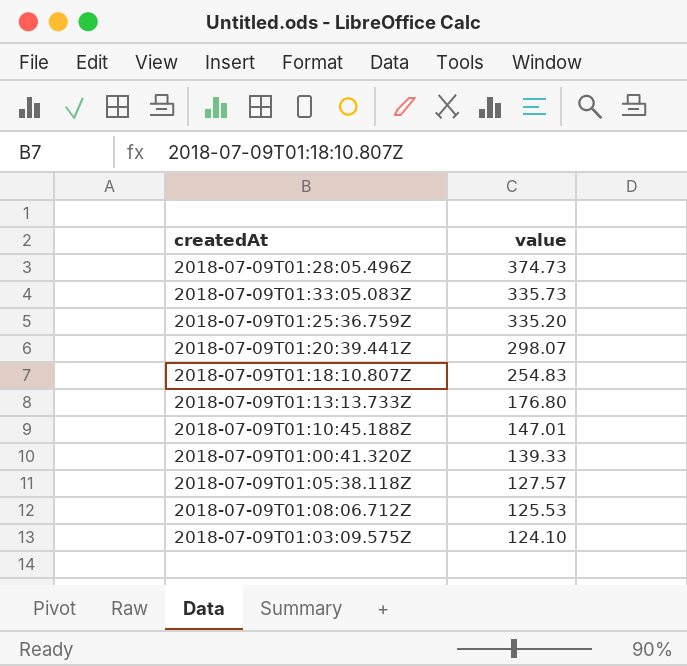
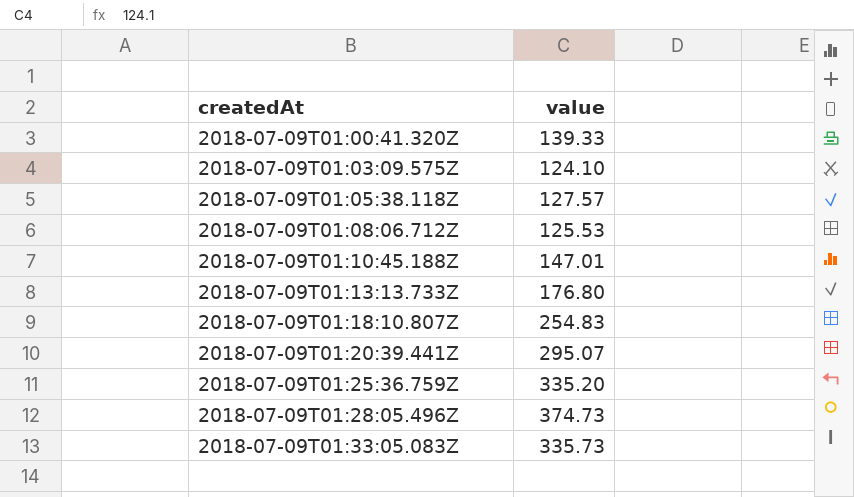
row order: value descending -> createdAt ascending
2018-07-09T01:20:39.441Z | value: 298.07 -> 295.07

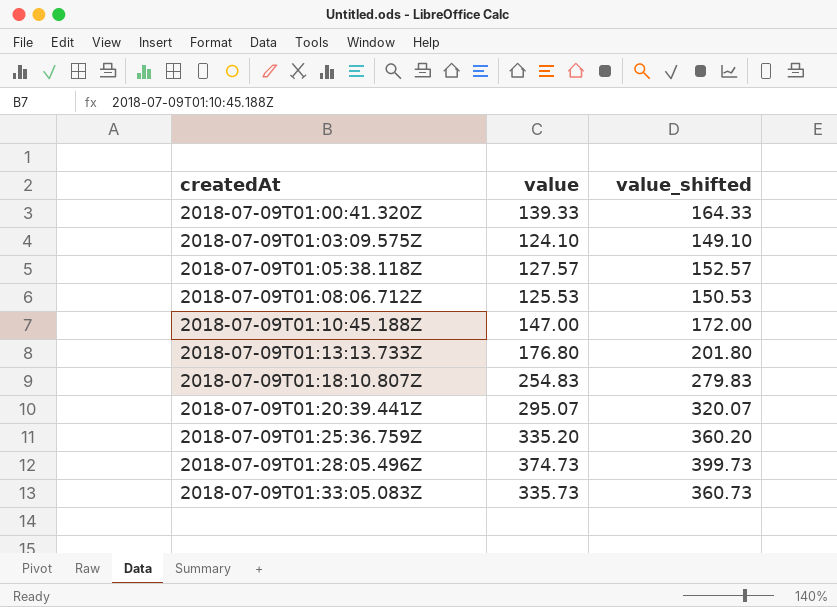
column value_shifted | formula: none -> [value] + 25
2018-07-09T01:10:45.188Z | value: 147.01 -> 147.00

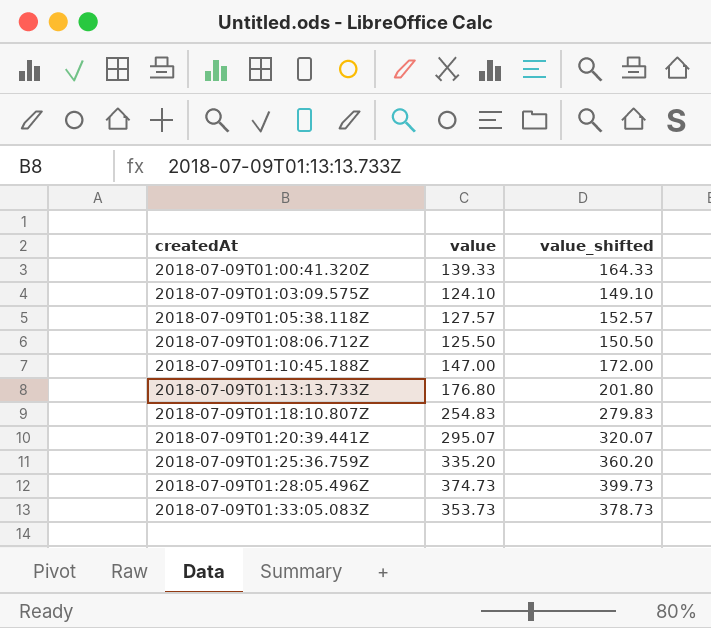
2018-07-09T01:08:06.712Z | value: 125.53 -> 125.50
2018-07-09T01:08:06.712Z | value_shifted: 150.53 -> 150.50
2018-07-09T01:33:05.083Z | value: 335.73 -> 353.73
2018-07-09T01:33:05.083Z | value_shifted: 360.73 -> 378.73

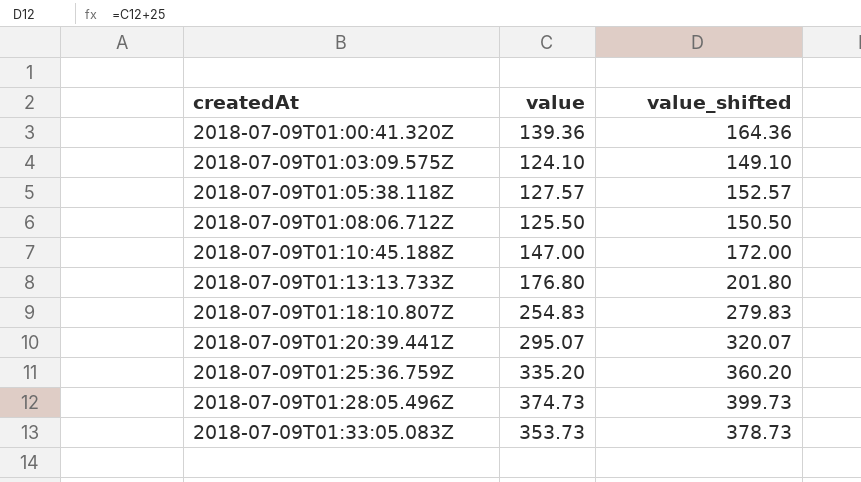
2018-07-09T01:00:41.320Z | value: 139.33 -> 139.36
2018-07-09T01:00:41.320Z | value_shifted: 164.33 -> 164.36

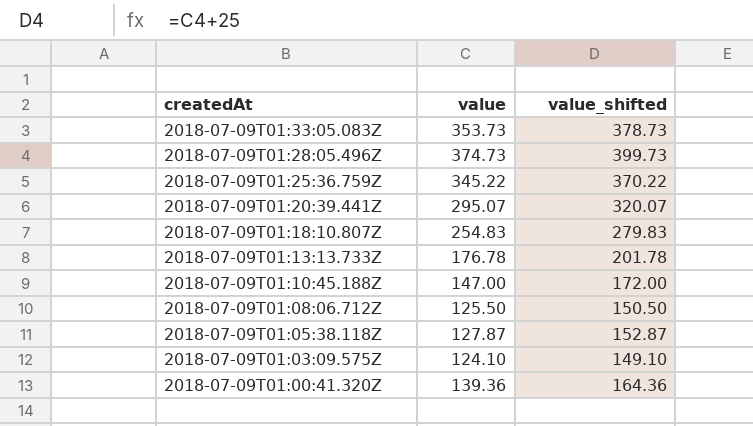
row order: createdAt ascending -> createdAt descending
2018-07-09T01:25:36.759Z | value: 335.20 -> 345.22
2018-07-09T01:25:36.759Z | value_shifted: 360.20 -> 370.22
2018-07-09T01:13:13.733Z | value: 176.80 -> 176.78
2018-07-09T01:13:13.733Z | value_shifted: 201.80 -> 201.78
2018-07-09T01:05:38.118Z | value: 127.57 -> 127.87
2018-07-09T01:05:38.118Z | value_shifted: 152.57 -> 152.87

